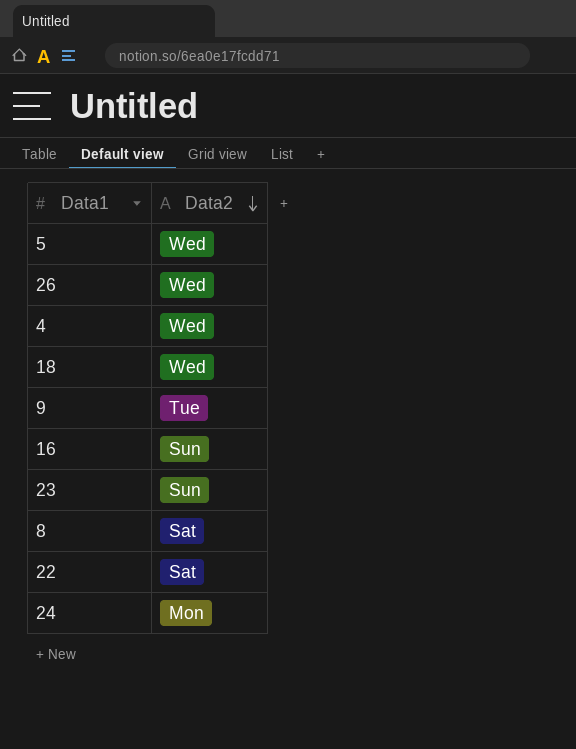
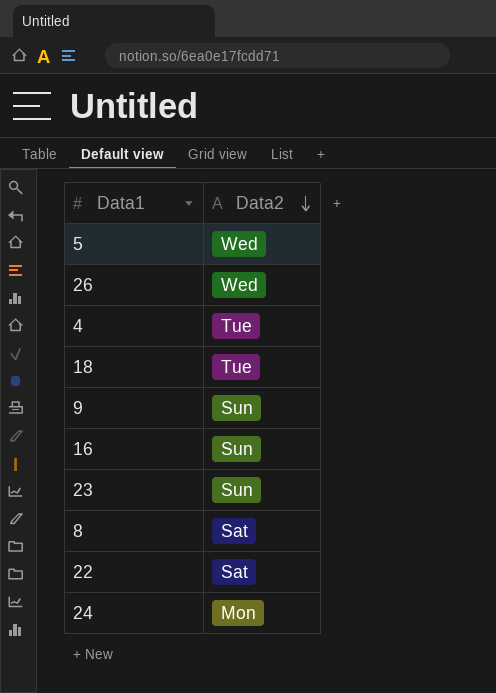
4 | Data2: Wed -> Tue
18 | Data2: Wed -> Tue
9 | Data2: Tue -> Sun

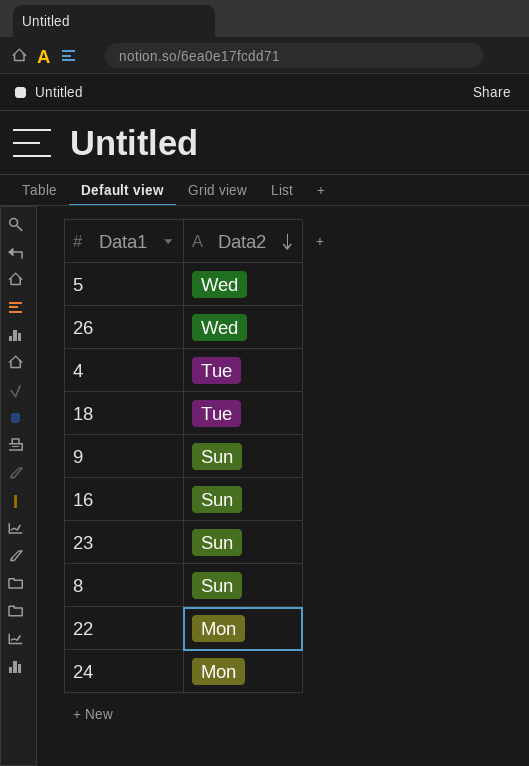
8 | Data2: Sat -> Sun
22 | Data2: Sat -> Mon

